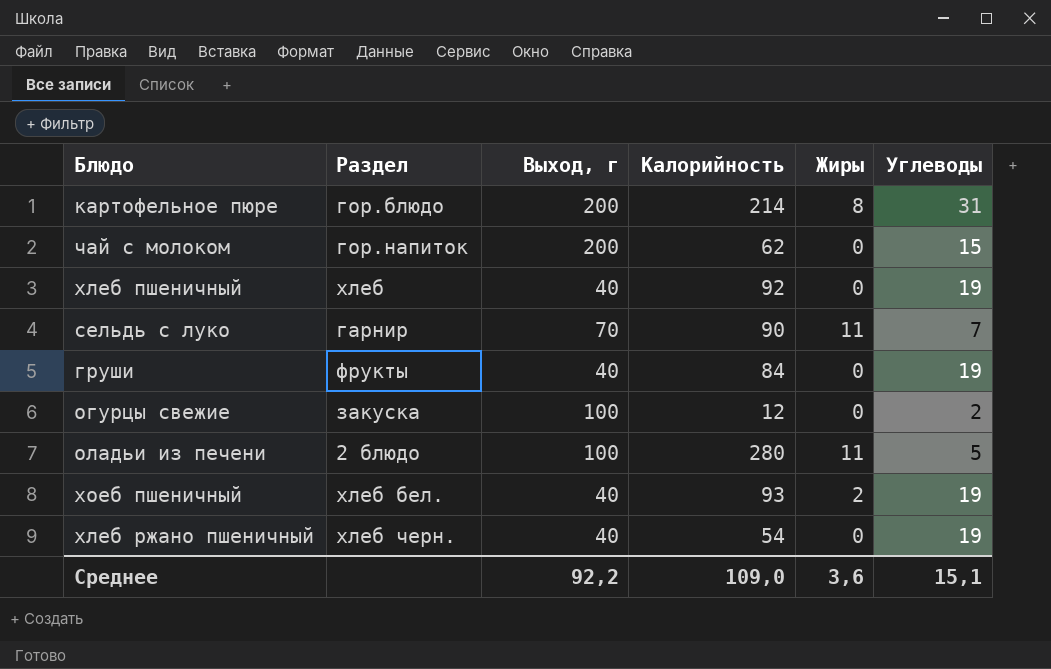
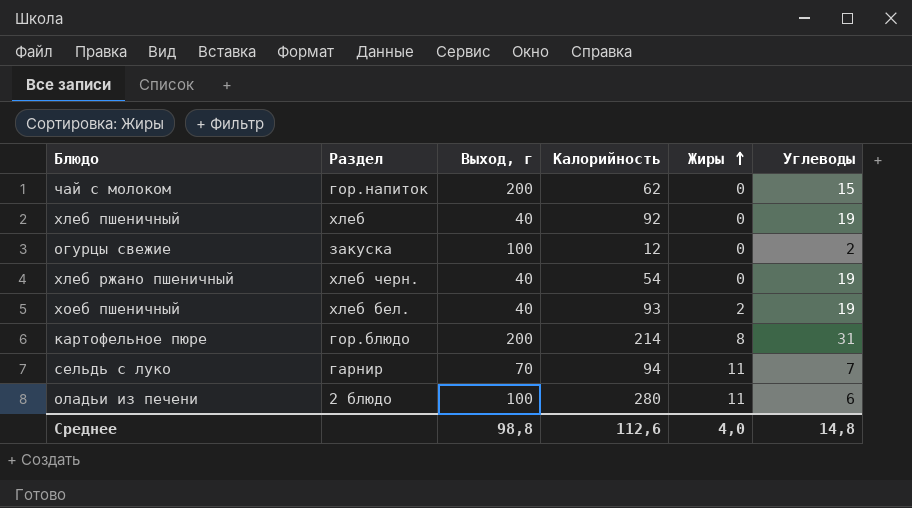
row order: none -> Жиры ascending
row груши: фрукты | 40 | 84 | 0 | 19 -> none
сельдь с луко | Калорийность: 90 -> 94
оладьи из печени | Углеводы: 5 -> 6
Среднее | Выход, г: 92,2 -> 98,8
Среднее | Калорийность: 109,0 -> 112,6
Среднее | Жиры: 3,6 -> 4,0
Среднее | Углеводы: 15,1 -> 14,8

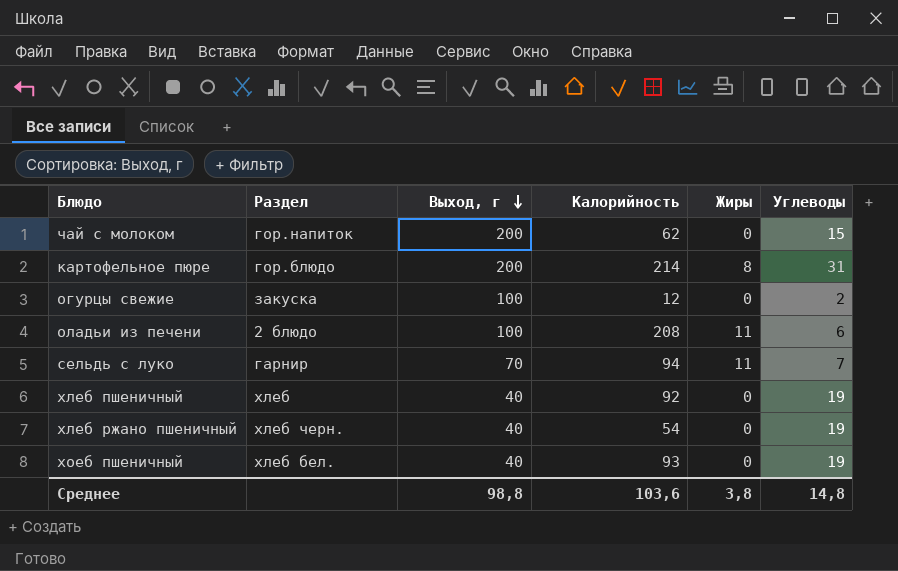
row order: Жиры ascending -> Выход, г descending
оладьи из печени | Калорийность: 280 -> 208
хоеб пшеничный | Жиры: 2 -> 0
Среднее | Калорийность: 112,6 -> 103,6
Среднее | Жиры: 4,0 -> 3,8

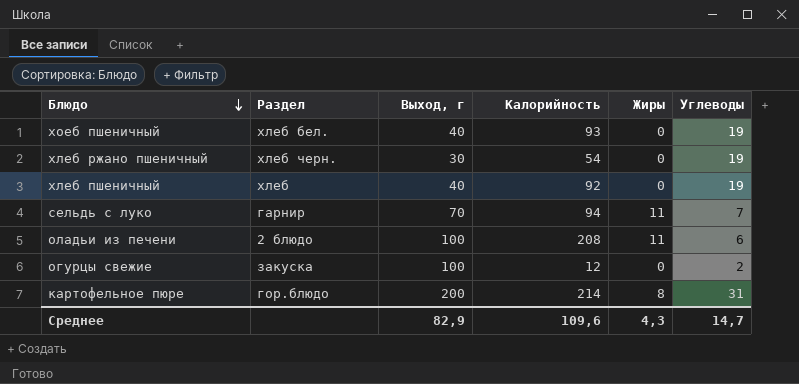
row order: Выход, г descending -> Блюдо descending
row чай с молоком: гор.напиток | 200 | 62 | 0 | 15 -> none
хлеб ржано пшеничный | Выход, г: 40 -> 30
Среднее | Выход, г: 98,8 -> 82,9
Среднее | Калорийность: 103,6 -> 109,6
Среднее | Жиры: 3,8 -> 4,3
Среднее | Углеводы: 14,8 -> 14,7

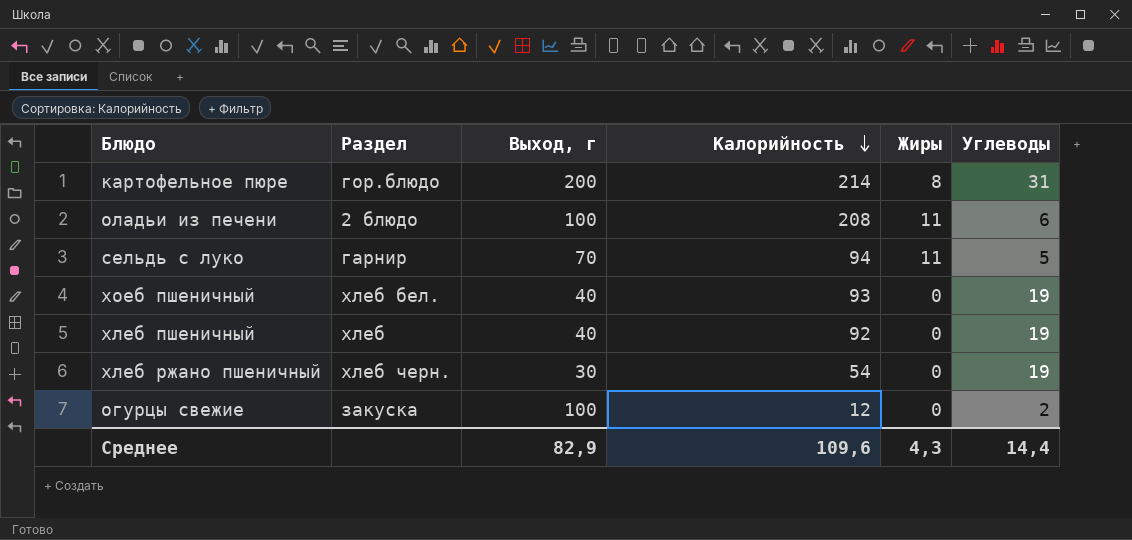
row order: Блюдо descending -> Калорийность descending
сельдь с луко | Углеводы: 7 -> 5
Среднее | Углеводы: 14,7 -> 14,4

